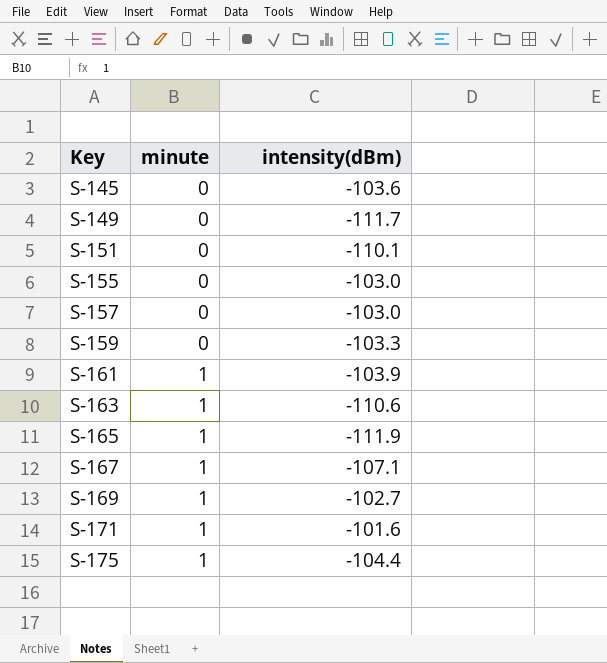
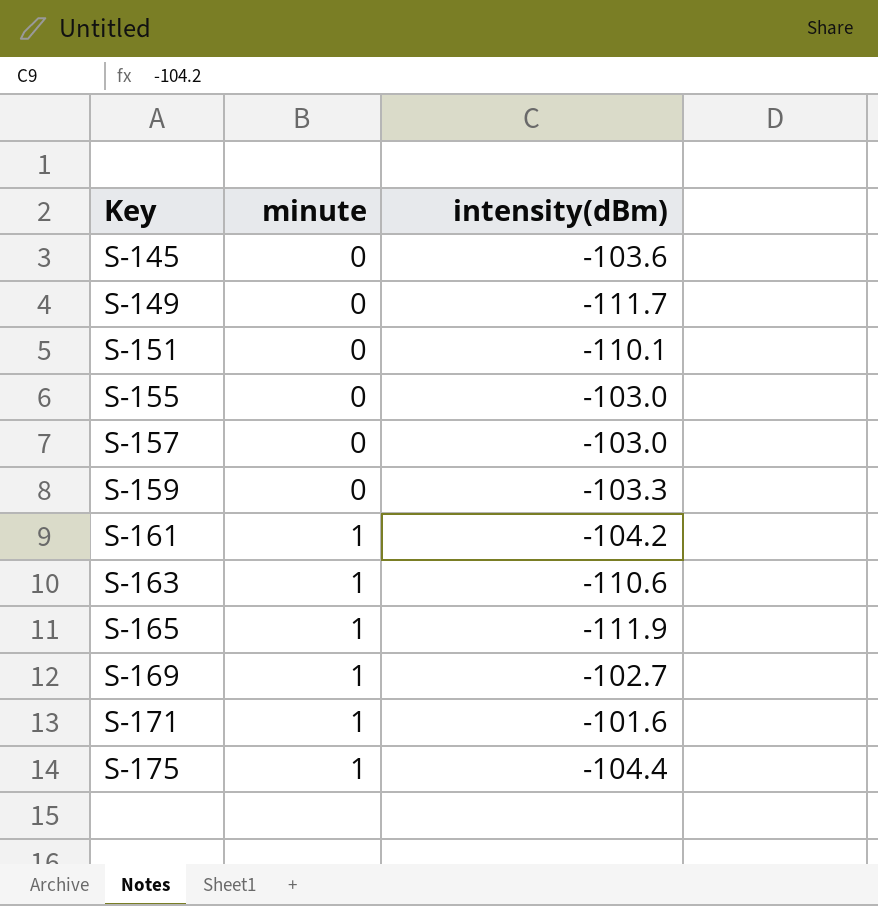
row S-167: 1 | -107.1 -> none
S-161 | intensity(dBm): -103.9 -> -104.2

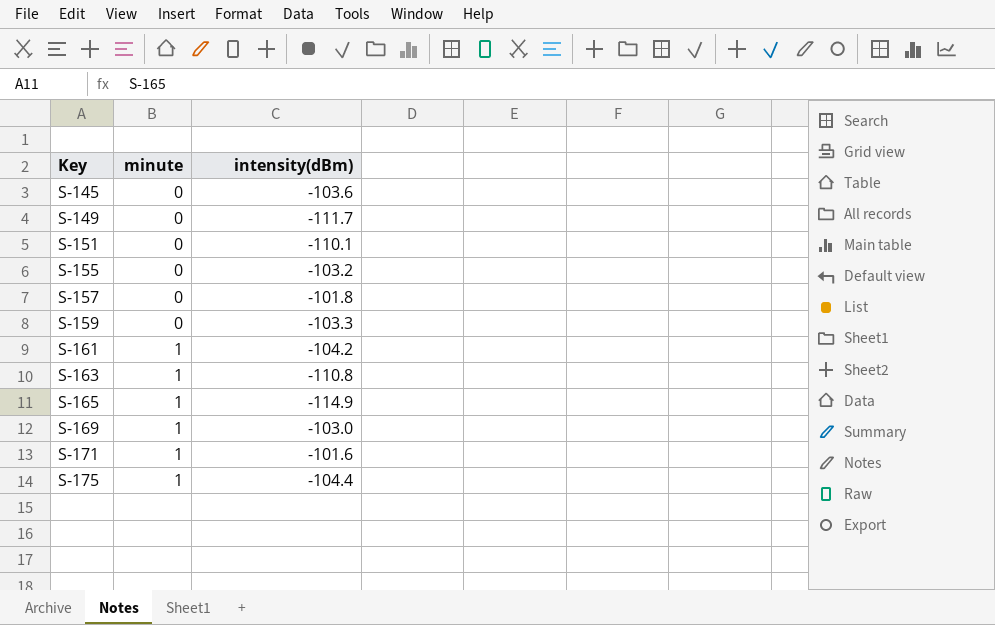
S-155 | intensity(dBm): -103.0 -> -103.2
S-157 | intensity(dBm): -103.0 -> -101.8
S-163 | intensity(dBm): -110.6 -> -110.8
S-165 | intensity(dBm): -111.9 -> -114.9
S-169 | intensity(dBm): -102.7 -> -103.0

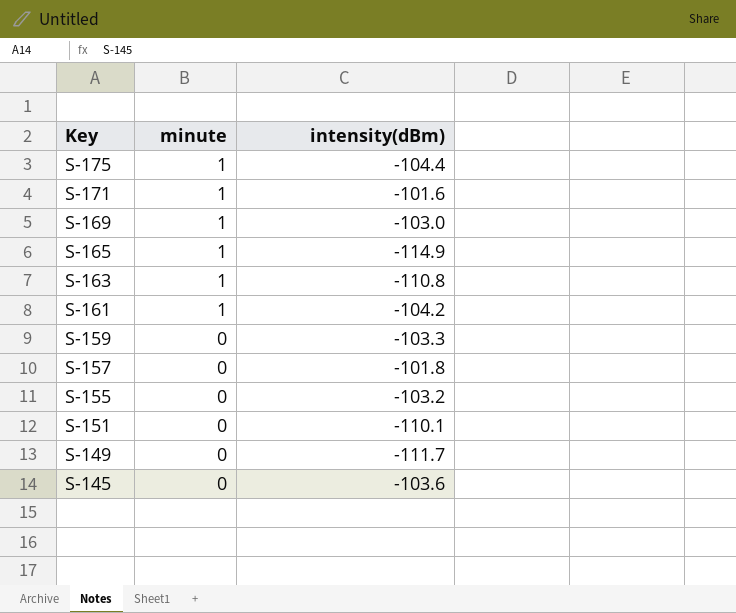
row order: Key ascending -> Key descending

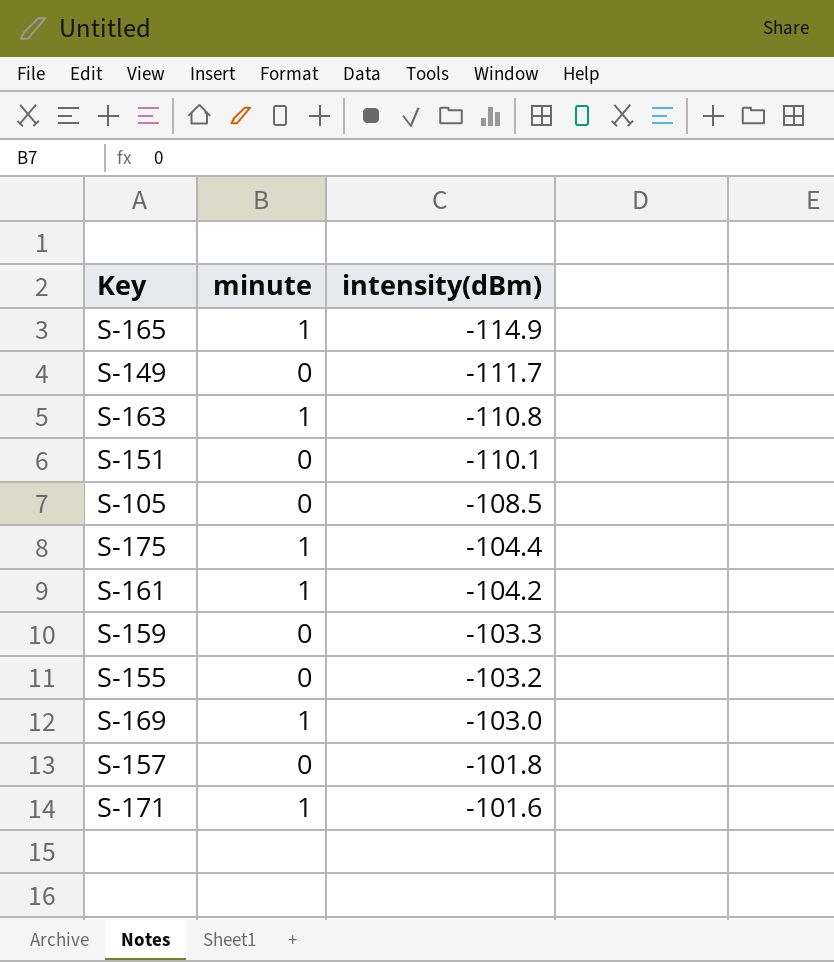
row order: Key descending -> intensity(dBm) ascending
row S-145: 0 | -103.6 -> none
row S-105: none -> 0 | -108.5

